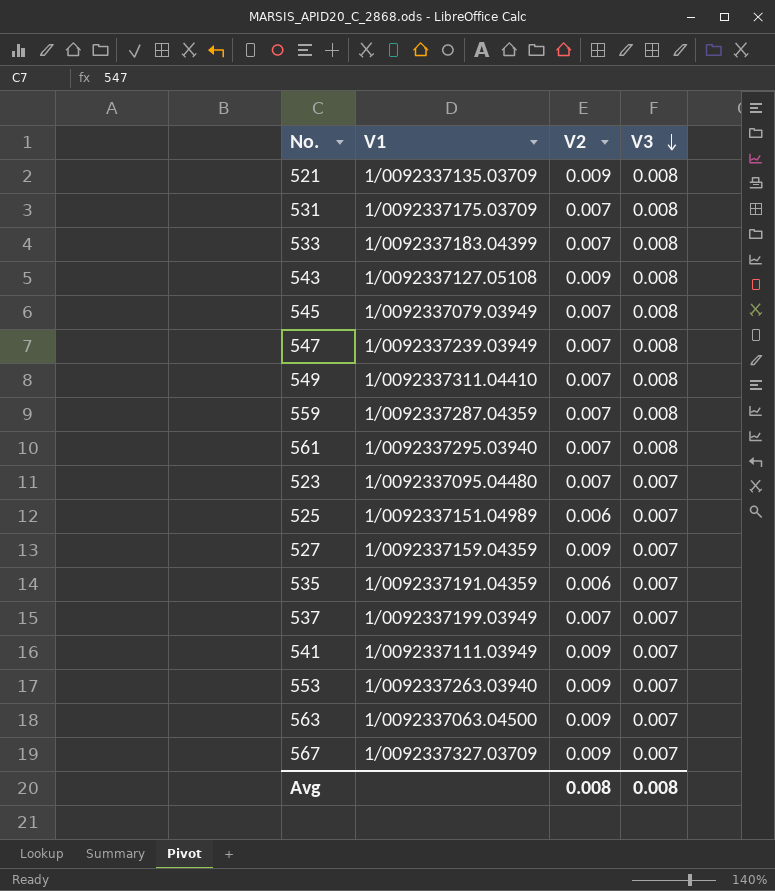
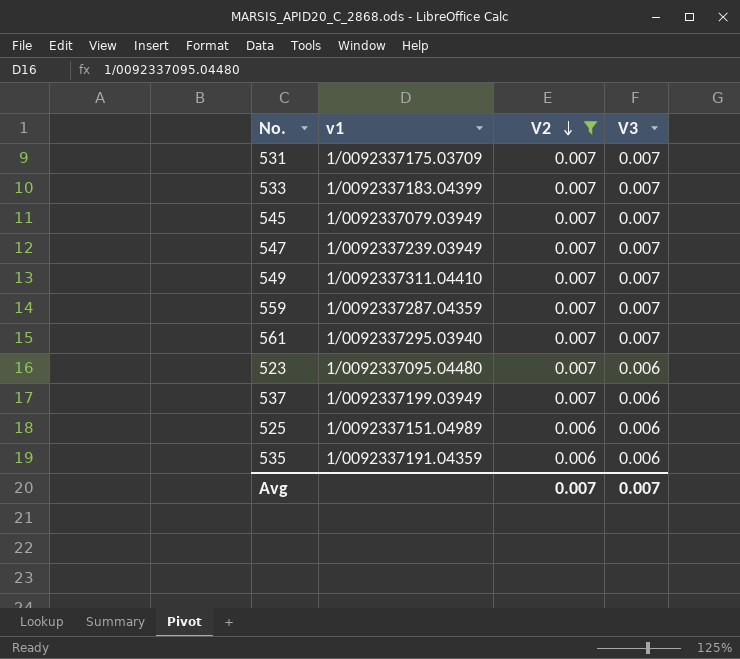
filter: none -> V2 != 0.009
row order: V3 descending -> V2 descending
column name: V1 -> v1
531 | V3: 0.008 -> 0.007
533 | V3: 0.008 -> 0.007
545 | V3: 0.008 -> 0.007
547 | V3: 0.008 -> 0.007
549 | V3: 0.008 -> 0.007
559 | V3: 0.008 -> 0.007
561 | V3: 0.008 -> 0.007
523 | V3: 0.007 -> 0.006
537 | V3: 0.007 -> 0.006
525 | V3: 0.007 -> 0.006
535 | V3: 0.007 -> 0.006
Avg | V2: 0.008 -> 0.007
Avg | V3: 0.008 -> 0.007

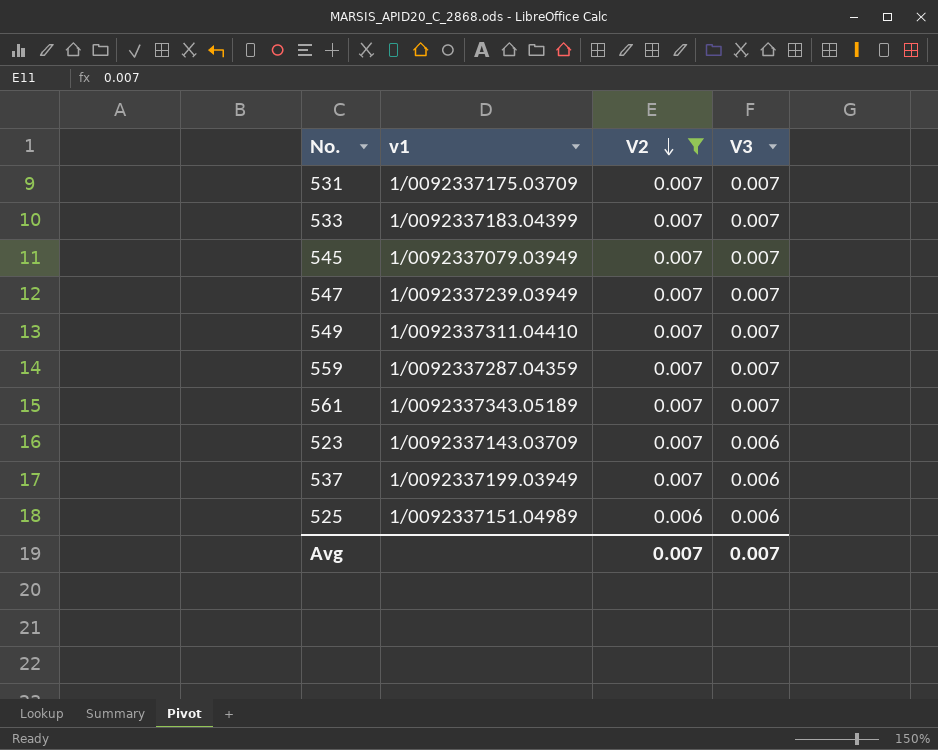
row 535: 1/0092337191.04359 | 0.006 | 0.006 -> none
561 | v1: 1/0092337295.03940 -> 1/0092337343.05189
523 | v1: 1/0092337095.04480 -> 1/0092337143.03709

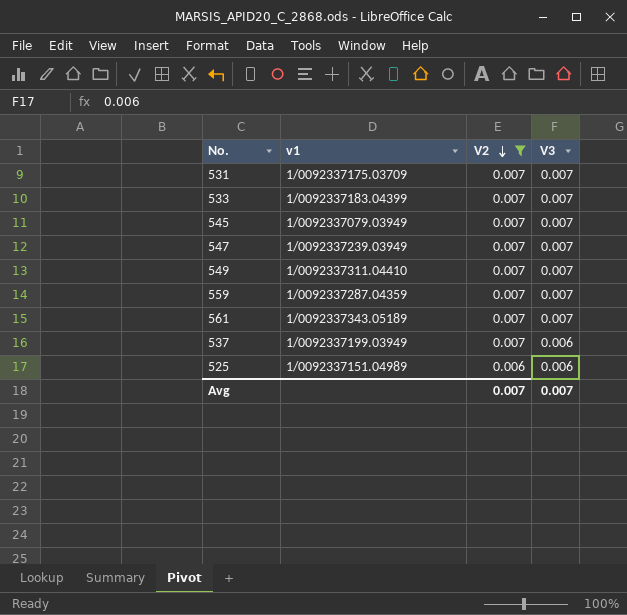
row 523: 1/0092337143.03709 | 0.007 | 0.006 -> none

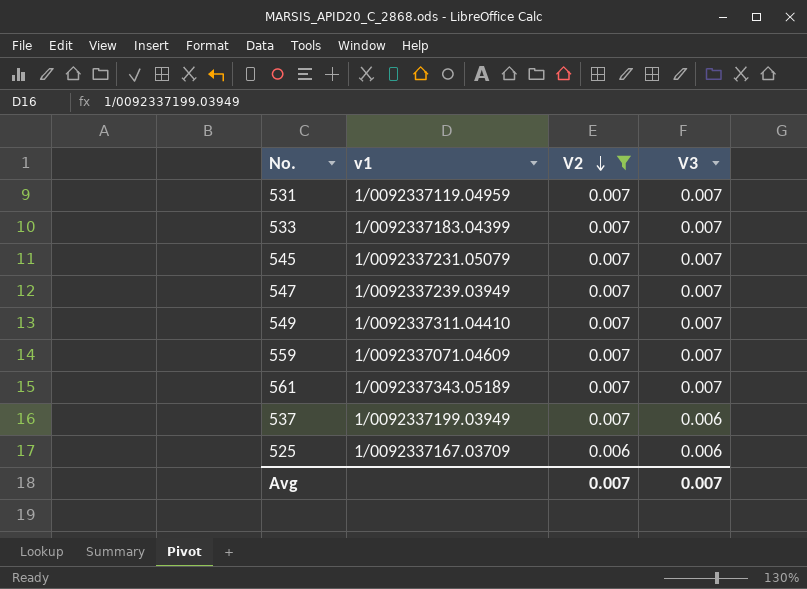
531 | v1: 1/0092337175.03709 -> 1/0092337119.04959
545 | v1: 1/0092337079.03949 -> 1/0092337231.05079
559 | v1: 1/0092337287.04359 -> 1/0092337071.04609
525 | v1: 1/0092337151.04989 -> 1/0092337167.03709

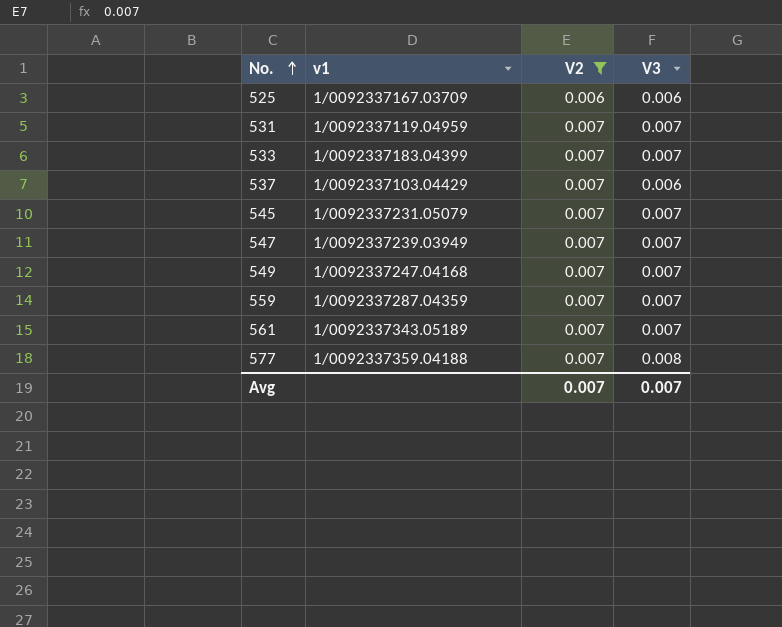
row order: V2 descending -> No. ascending
537 | v1: 1/0092337199.03949 -> 1/0092337103.04429
549 | v1: 1/0092337311.04410 -> 1/0092337247.04168
559 | v1: 1/0092337071.04609 -> 1/0092337287.04359
row 577: none -> 1/0092337359.04188 | 0.007 | 0.008

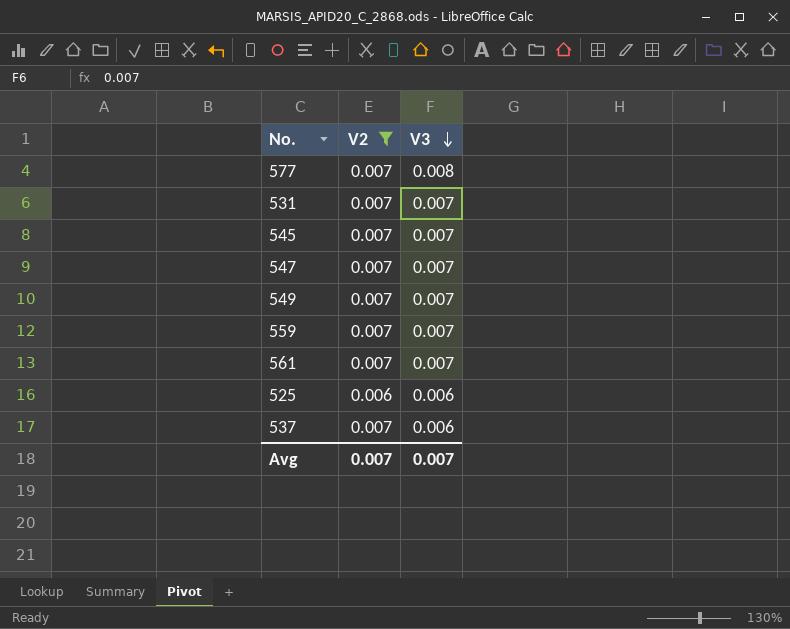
row order: No. ascending -> V3 descending
column v1 | position: 2 -> none
row 533: 1/0092337183.04399 | 0.007 | 0.007 -> none

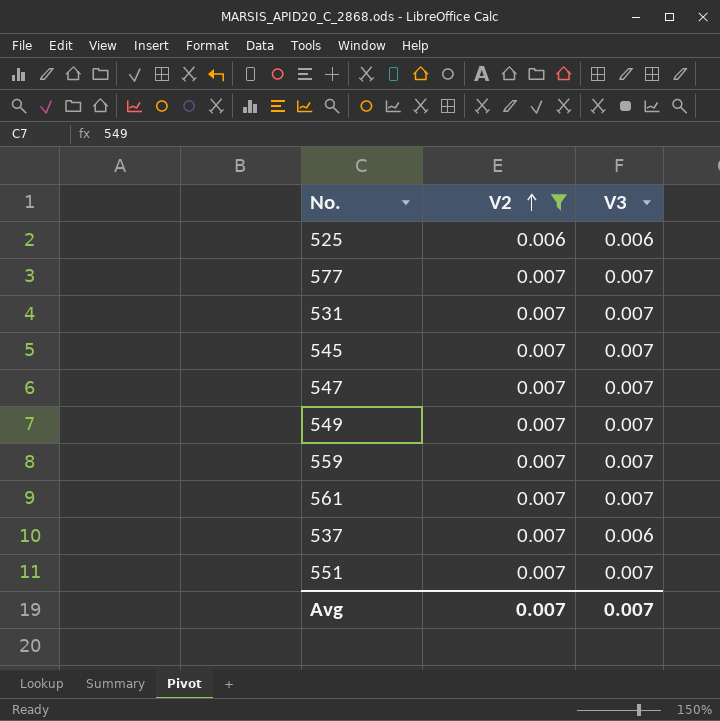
row order: V3 descending -> V2 ascending
577 | V3: 0.008 -> 0.007
row 551: none -> 0.007 | 0.007

